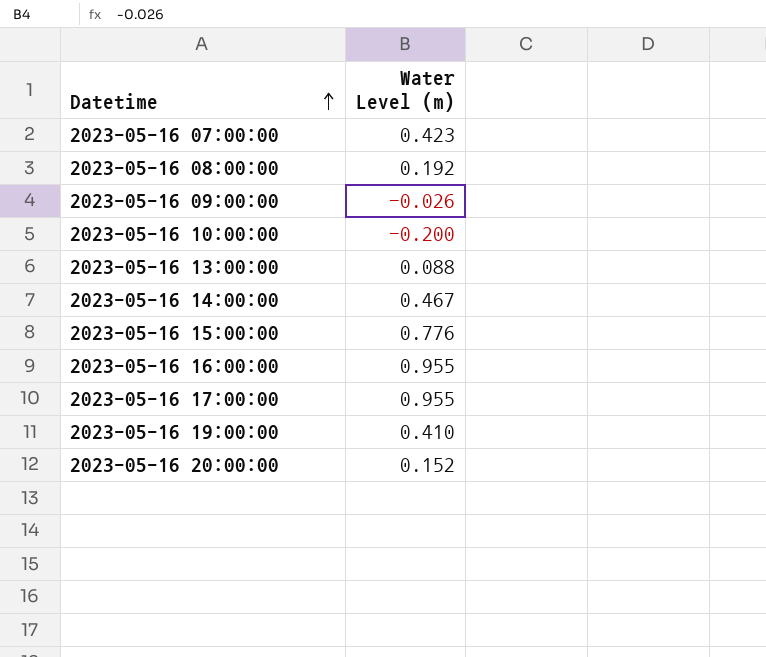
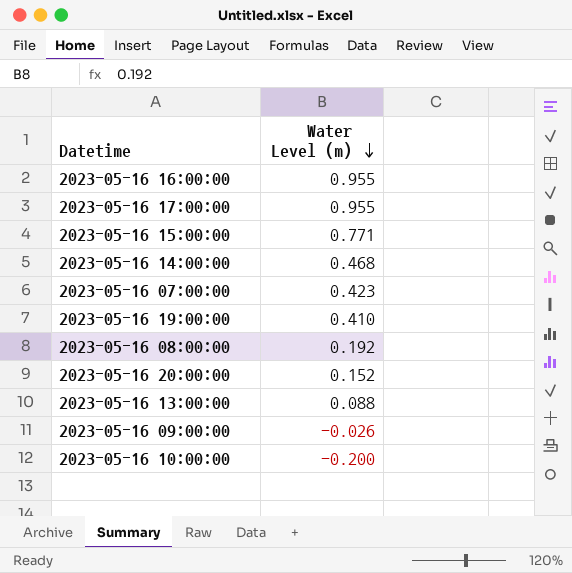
row order: Datetime ascending -> Water Level (m) descending
2023-05-16 15:00:00 | Water Level (m): 0.776 -> 0.771
2023-05-16 14:00:00 | Water Level (m): 0.467 -> 0.468

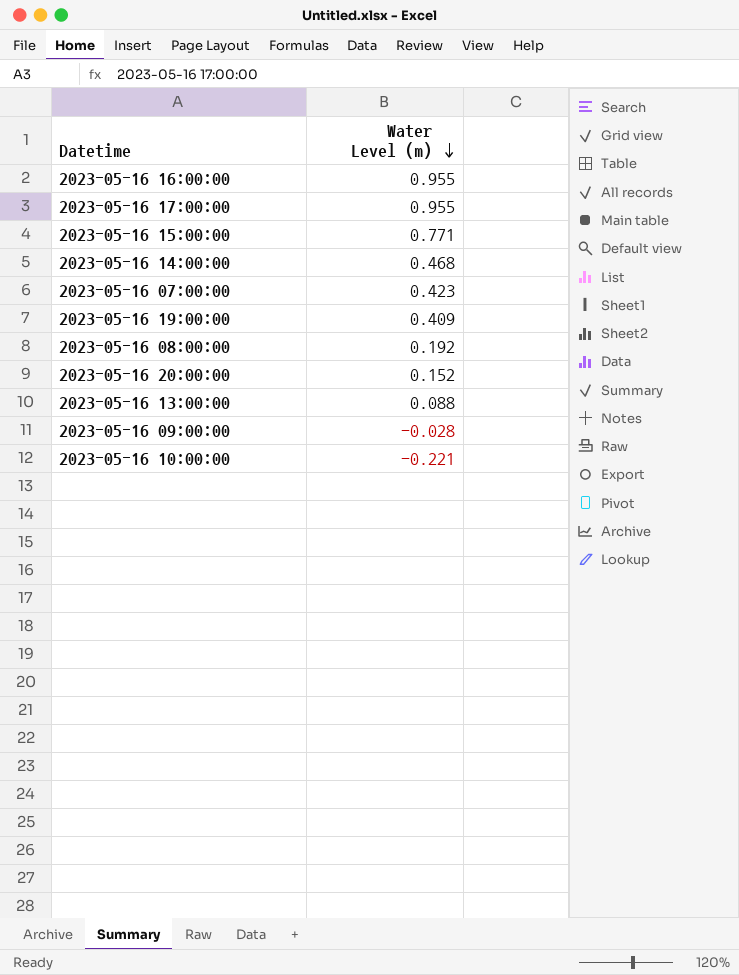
2023-05-16 19:00:00 | Water Level (m): 0.410 -> 0.409
2023-05-16 09:00:00 | Water Level (m): -0.026 -> -0.028
2023-05-16 10:00:00 | Water Level (m): -0.200 -> -0.221

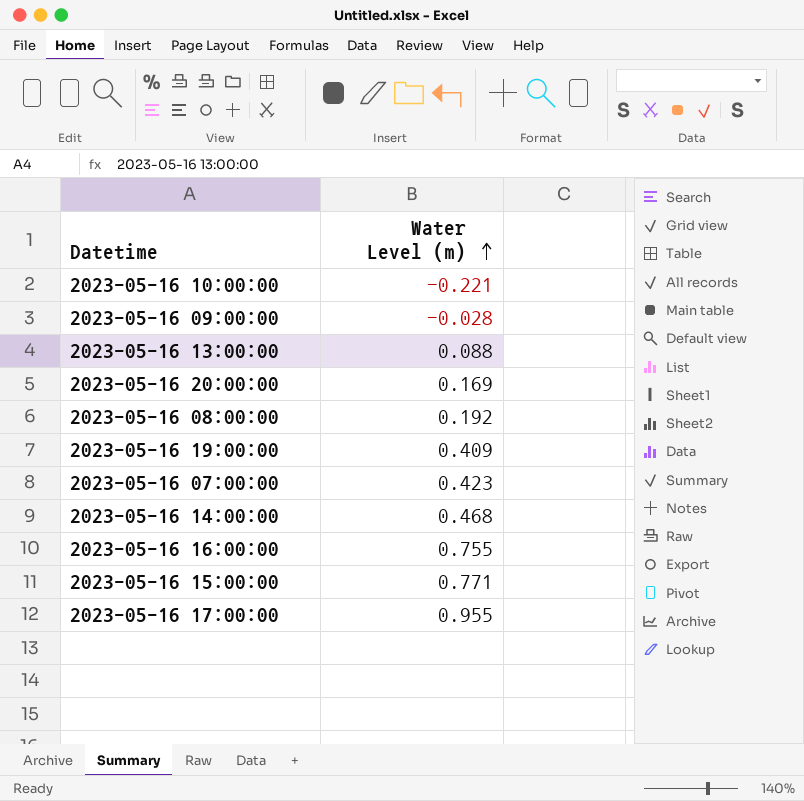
row order: Water Level (m) descending -> Water Level (m) ascending
2023-05-16 20:00:00 | Water Level (m): 0.152 -> 0.169
2023-05-16 16:00:00 | Water Level (m): 0.955 -> 0.755

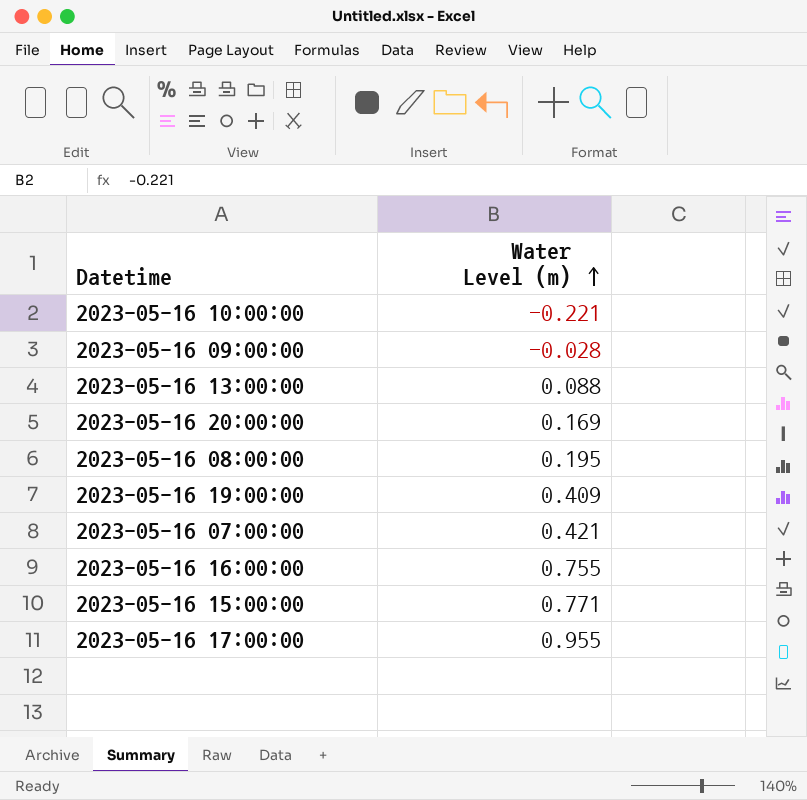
row 2023-05-16 14:00:00: 0.468 -> none
2023-05-16 08:00:00 | Water Level (m): 0.192 -> 0.195
2023-05-16 07:00:00 | Water Level (m): 0.423 -> 0.421

